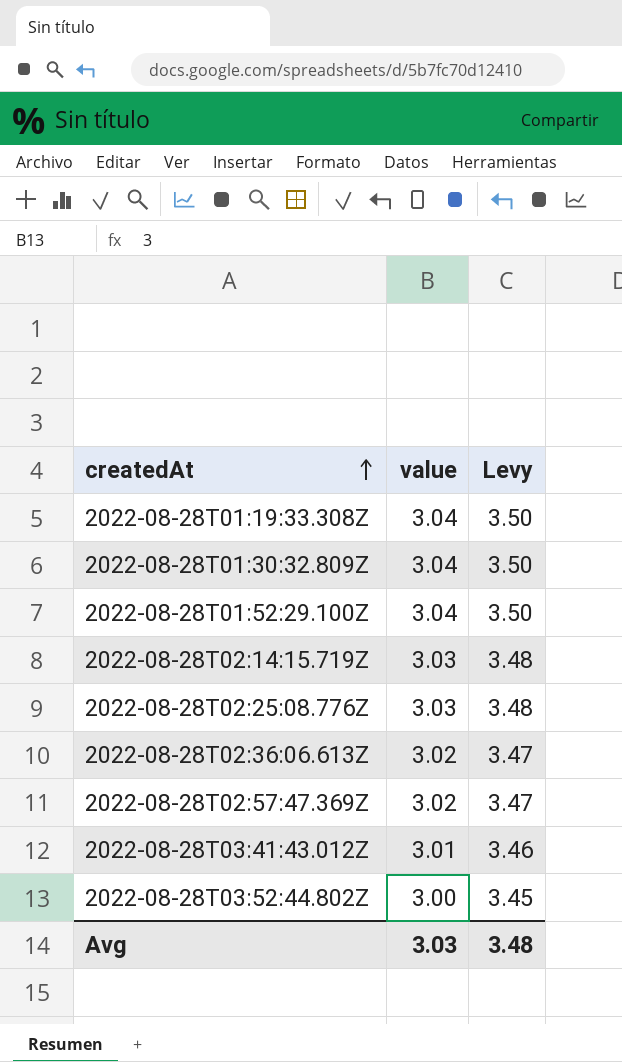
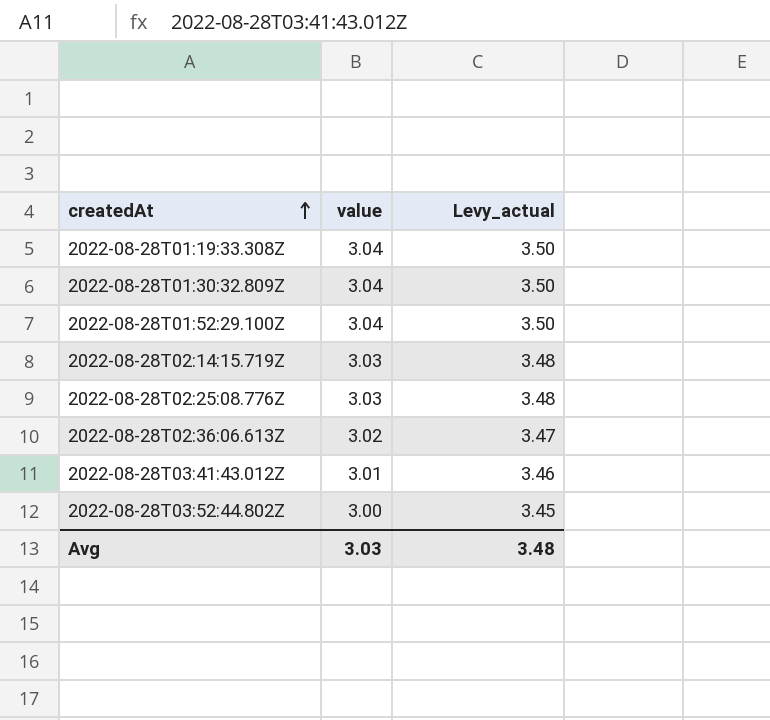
column name: Levy -> Levy_actual
row 2022-08-28T02:57:47.369Z: 3.02 | 3.47 -> none

